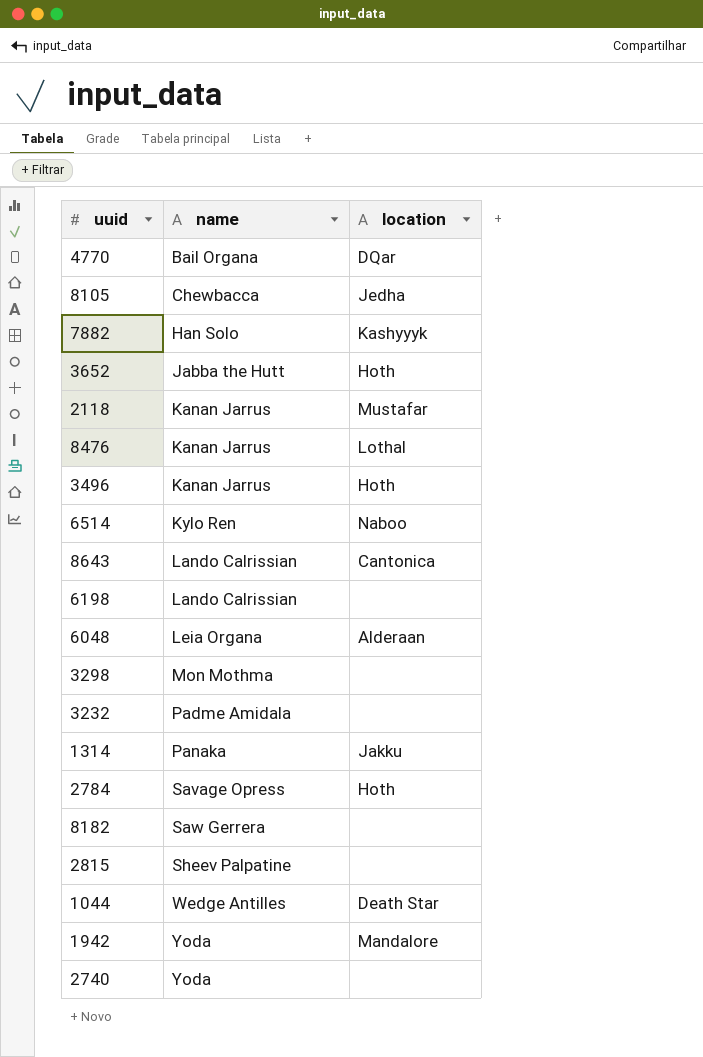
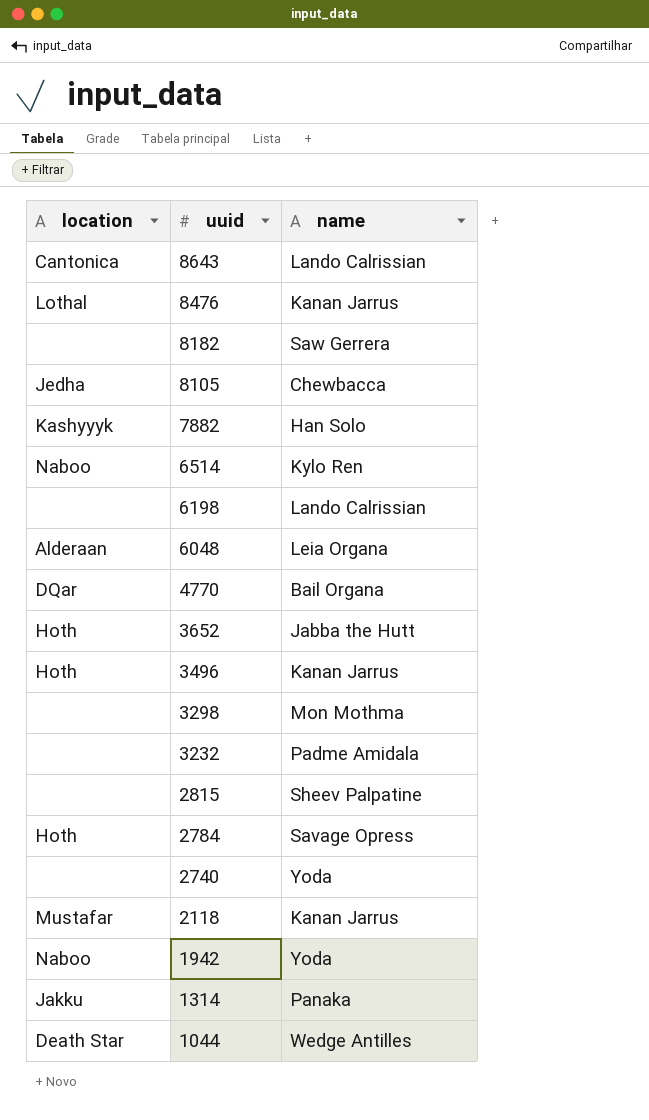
row order: name ascending -> uuid descending
column location | position: 3 -> 1
1942 | location: Mandalore -> Naboo

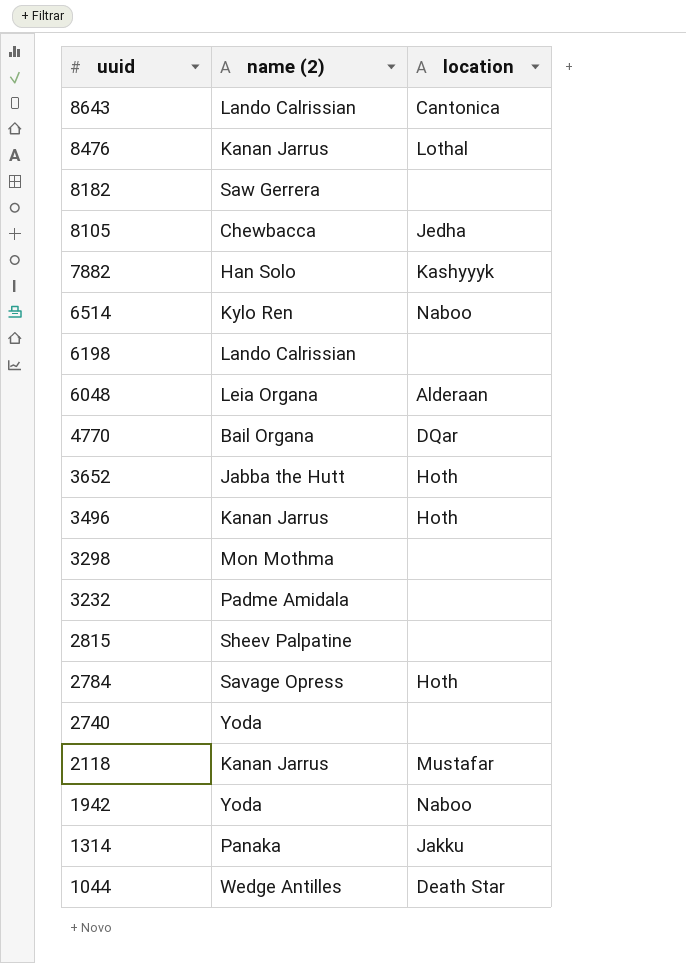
column name: name -> name (2)
column location | position: 1 -> 3

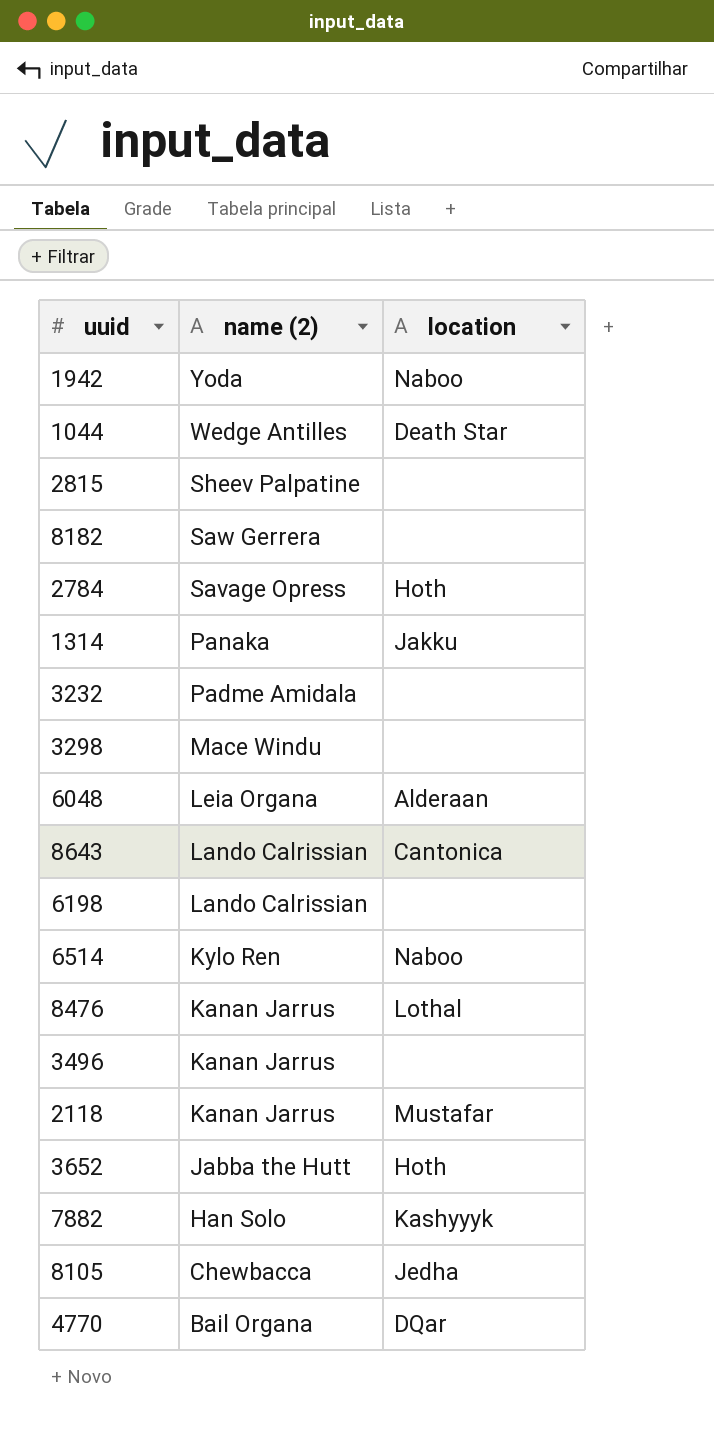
row order: uuid descending -> name (2) descending
row 2740: Yoda | none -> none
3298 | name (2): Mon Mothma -> Mace Windu
3496 | location: Hoth -> none

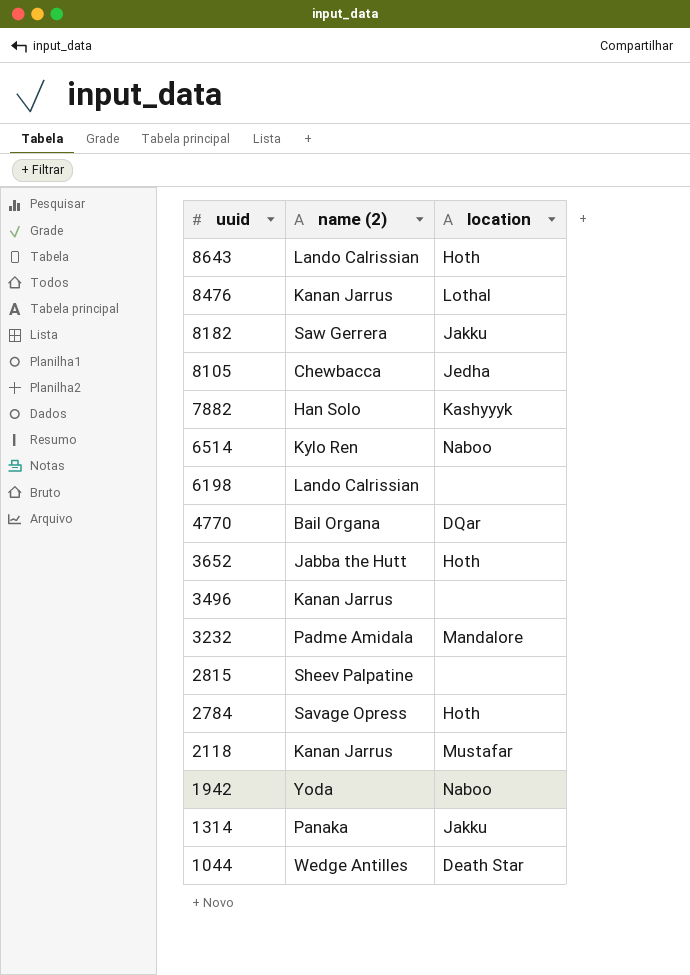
row order: name (2) descending -> uuid descending
row 3298: Mace Windu | none -> none
row 6048: Leia Organa | Alderaan -> none
8643 | location: Cantonica -> Hoth
8182 | location: none -> Jakku
3232 | location: none -> Mandalore

